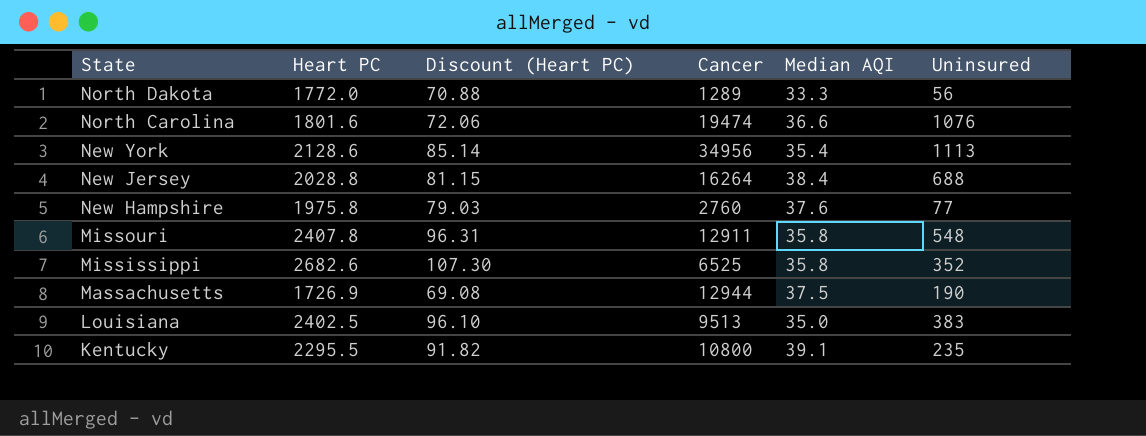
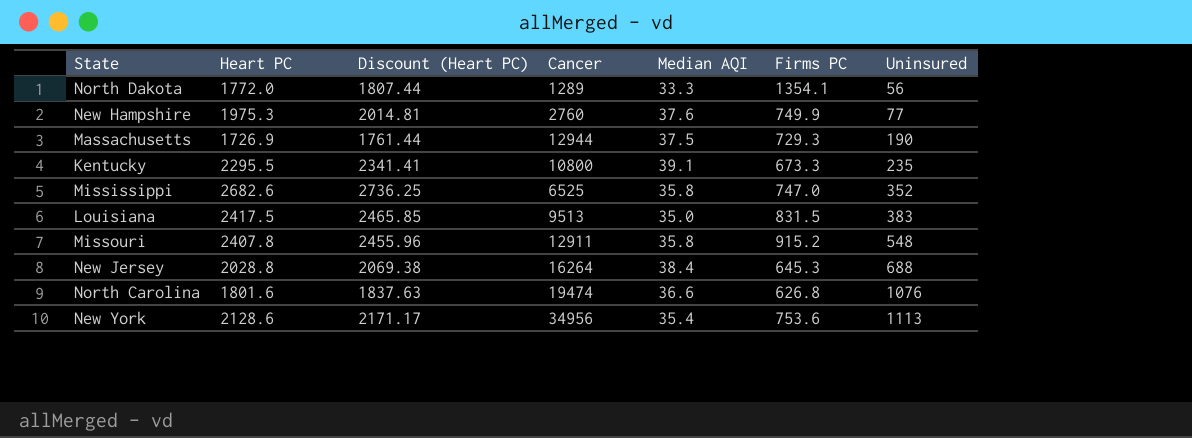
row order: State descending -> Uninsured ascending
column Discount (Heart PC) | formula: [Heart PC] * 0.04 -> [Heart PC] * 1.02
column Firms PC | position: none -> 6
New Hampshire | Heart PC: 1975.8 -> 1975.3
Louisiana | Heart PC: 2402.5 -> 2417.5

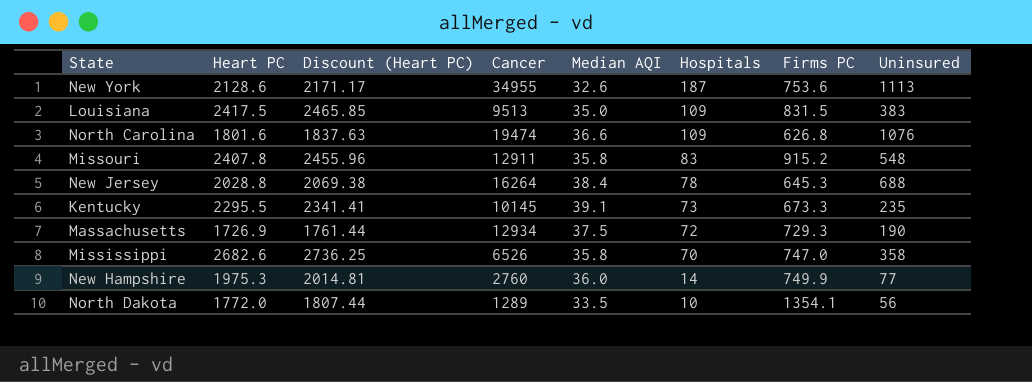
row order: Uninsured ascending -> Hospitals descending
column Hospitals | position: none -> 6
New York | Cancer: 34956 -> 34955
New York | Median AQI: 35.4 -> 32.6
Kentucky | Cancer: 10800 -> 10145
Massachusetts | Cancer: 12944 -> 12934
Mississippi | Cancer: 6525 -> 6526
Mississippi | Uninsured: 352 -> 358
New Hampshire | Median AQI: 37.6 -> 36.0
North Dakota | Median AQI: 33.3 -> 33.5

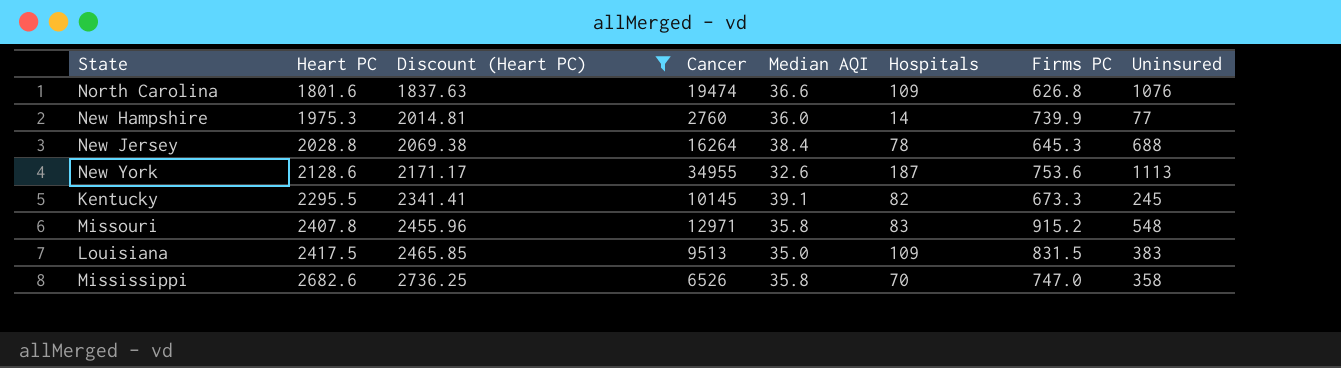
filter: none -> Discount (Heart PC) >= 1837.63
row order: Hospitals descending -> Heart PC ascending
New Hampshire | Firms PC: 749.9 -> 739.9
Kentucky | Hospitals: 73 -> 82
Kentucky | Uninsured: 235 -> 245
Missouri | Cancer: 12911 -> 12971

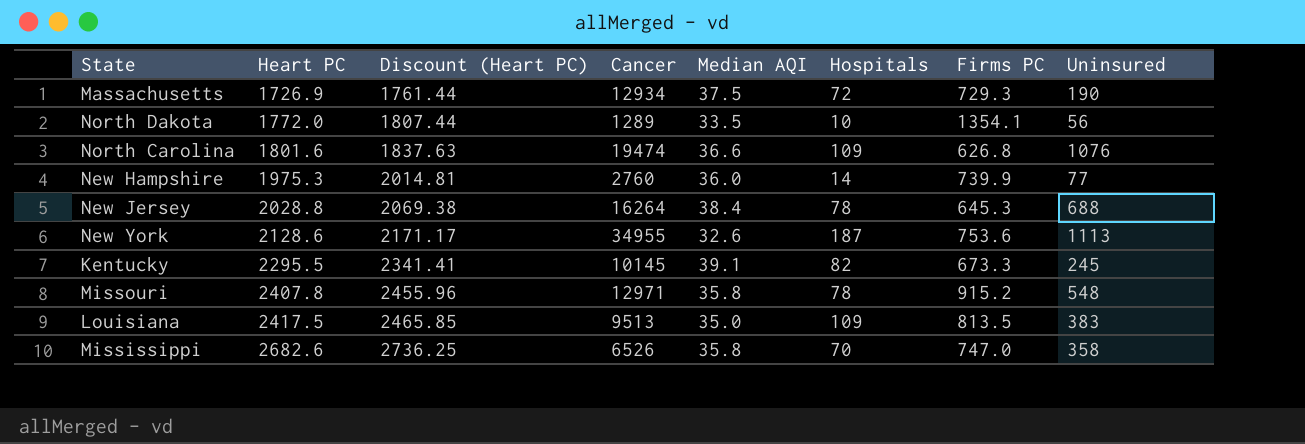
filter: Discount (Heart PC) >= 1837.63 -> none
Missouri | Hospitals: 83 -> 78
Louisiana | Firms PC: 831.5 -> 813.5

